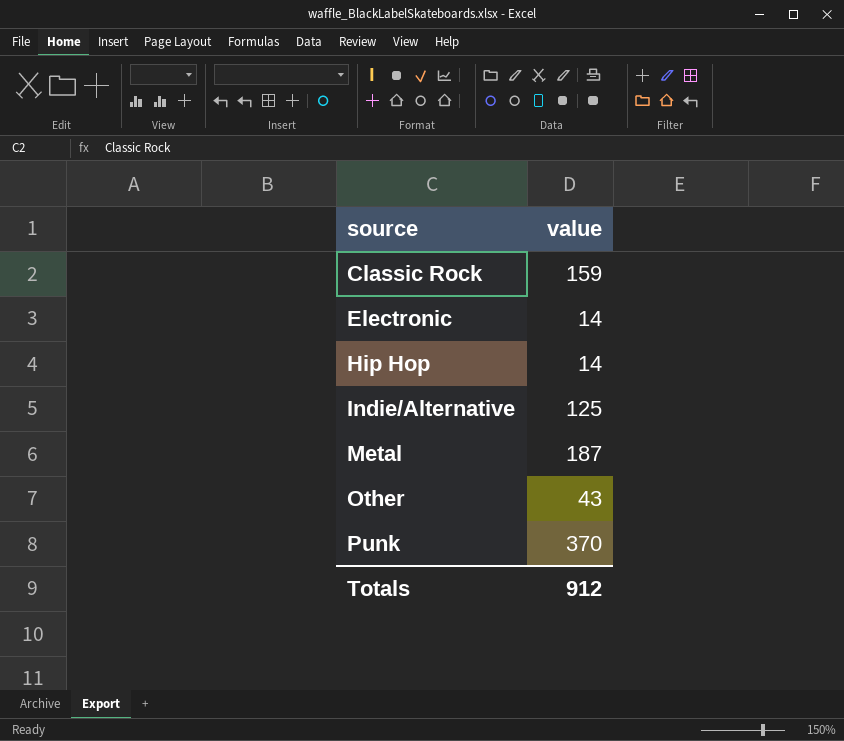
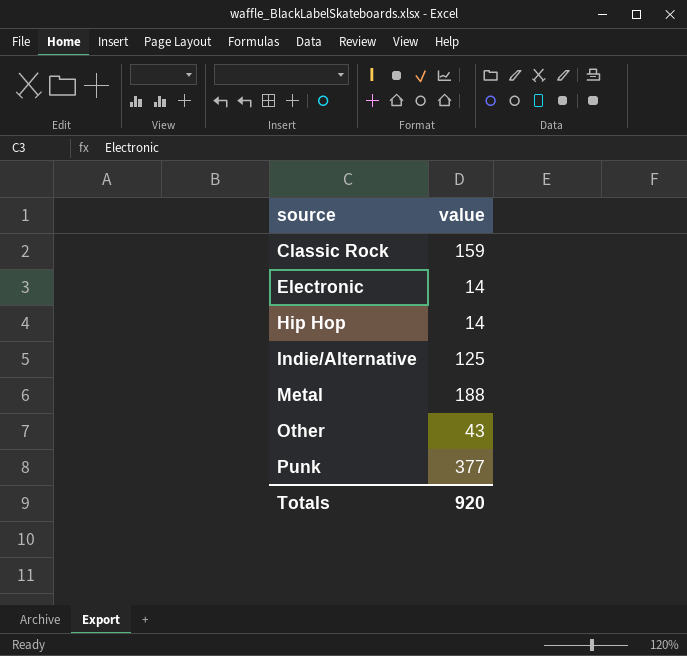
Metal | value: 187 -> 188
Punk | value: 370 -> 377
Totals | value: 912 -> 920

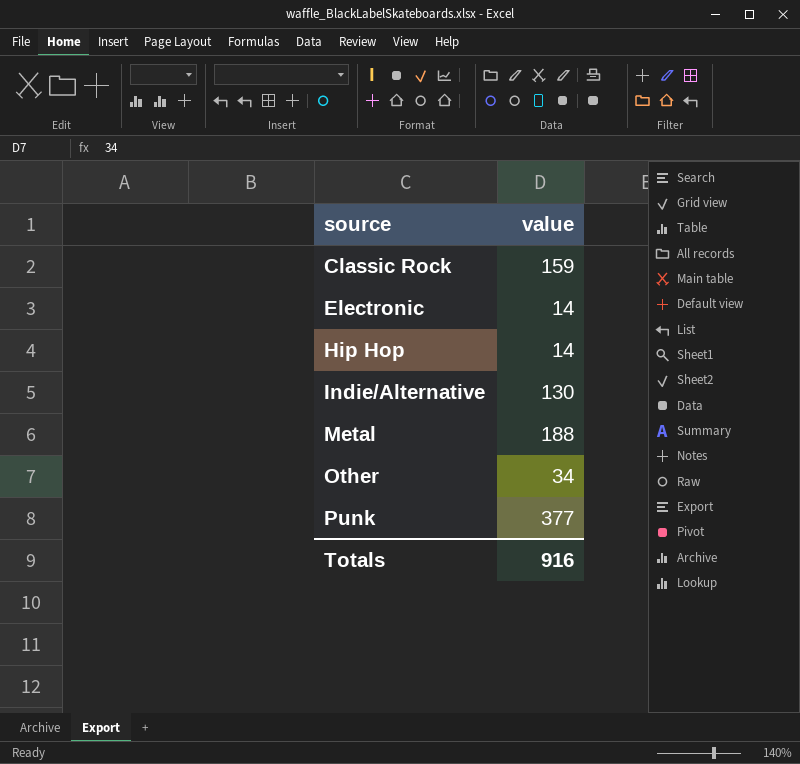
Indie/Alternative | value: 125 -> 130
Other | value: 43 -> 34
Totals | value: 920 -> 916

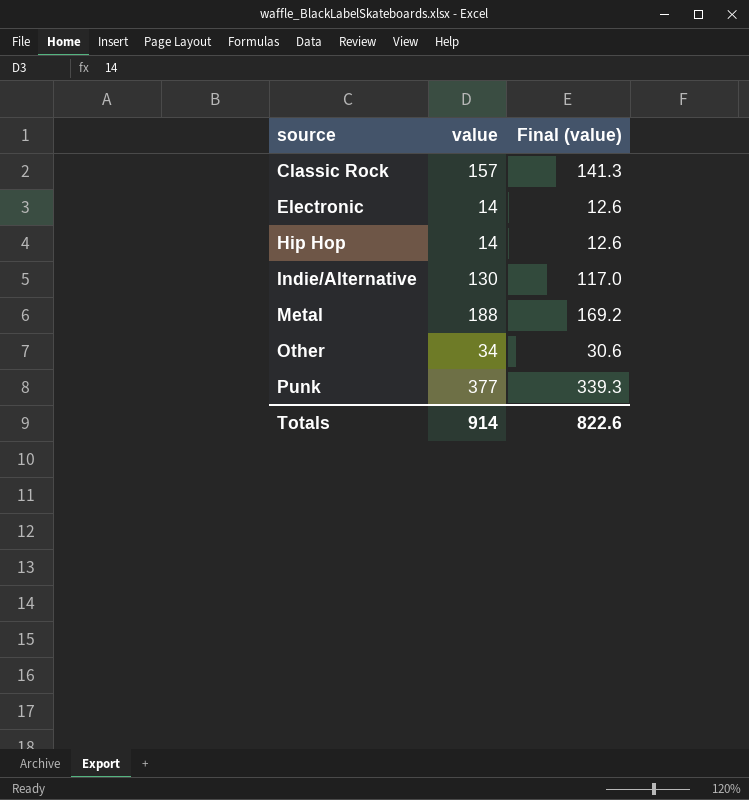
column Final (value) | formula: none -> [value] * 0.9
Classic Rock | value: 159 -> 157
Totals | value: 916 -> 914

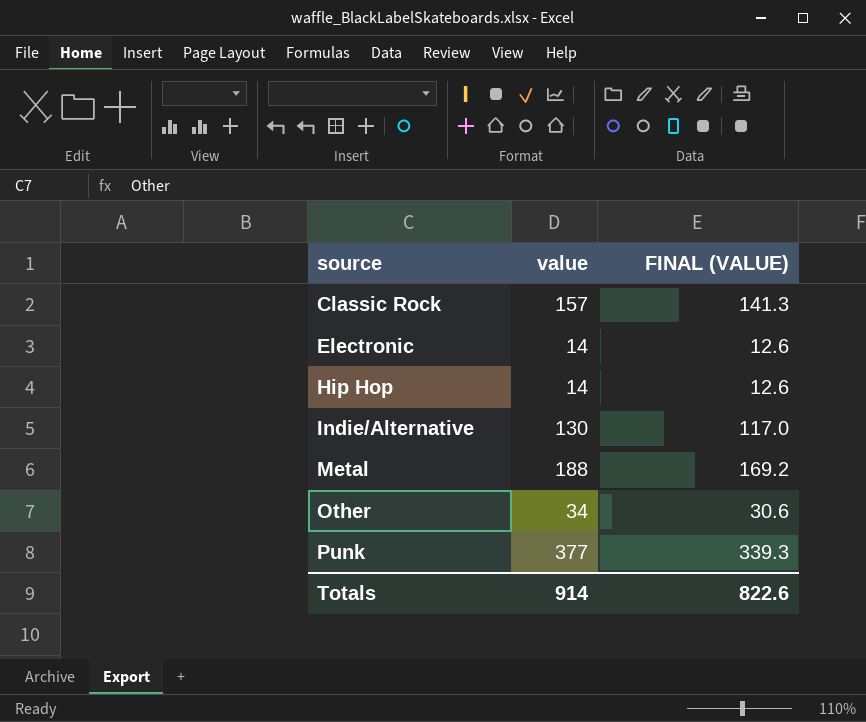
column name: Final (value) -> FINAL (VALUE)

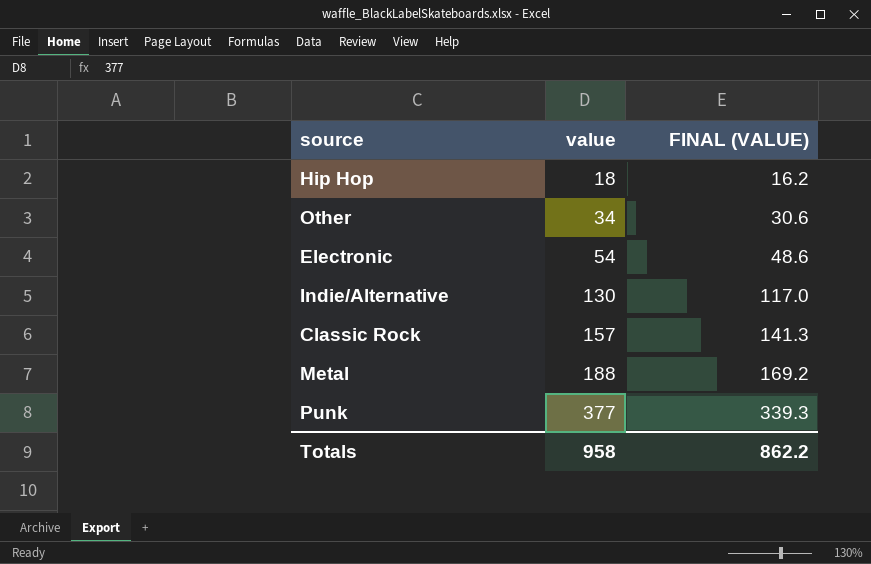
row order: source ascending -> value ascending
Hip Hop | value: 14 -> 18
Hip Hop | FINAL (VALUE): 12.6 -> 16.2
Electronic | value: 14 -> 54
Electronic | FINAL (VALUE): 12.6 -> 48.6
Totals | value: 914 -> 958
Totals | FINAL (VALUE): 822.6 -> 862.2

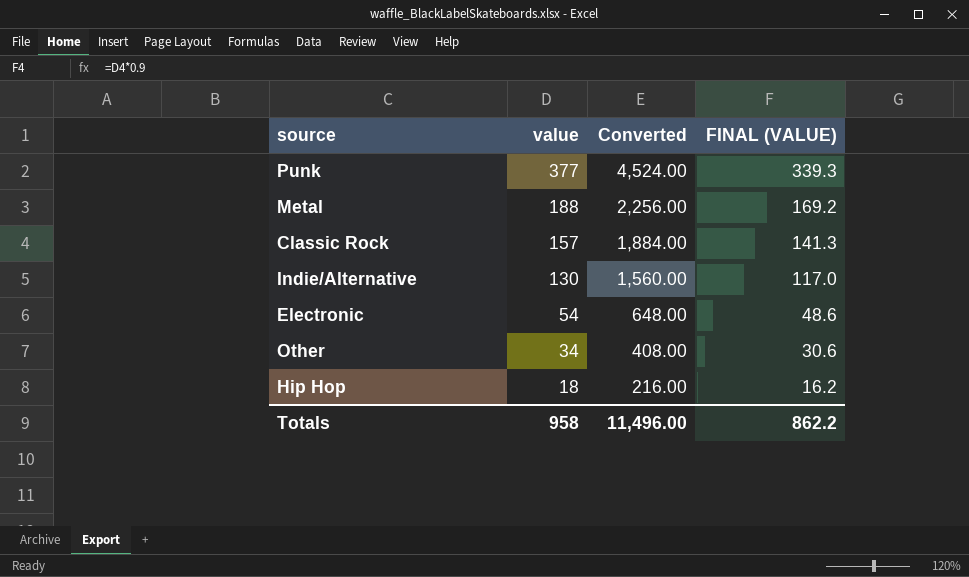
row order: value ascending -> value descending
column Converted | formula: none -> [value] * 12

